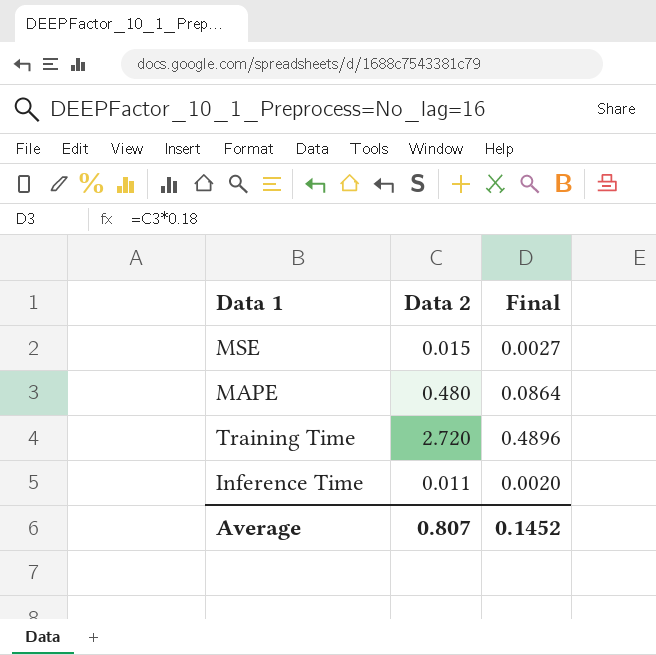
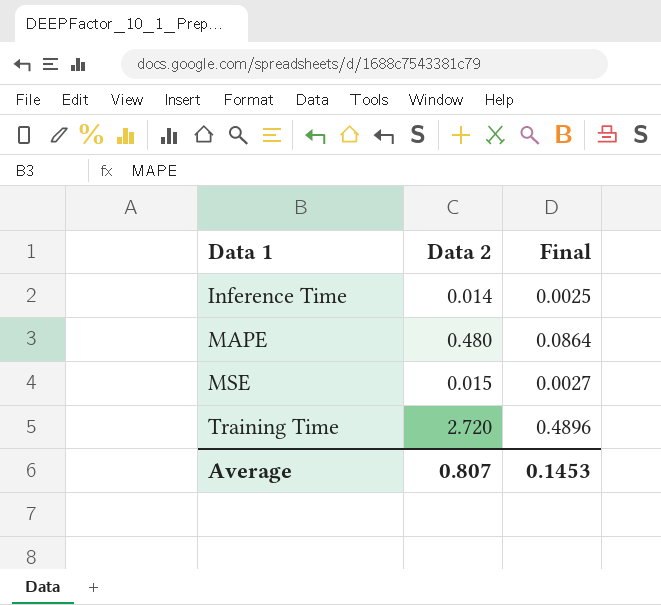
row order: none -> Data 1 ascending
Inference Time | Data 2: 0.011 -> 0.014
Inference Time | Final: 0.0020 -> 0.0025
Average | Final: 0.1452 -> 0.1453

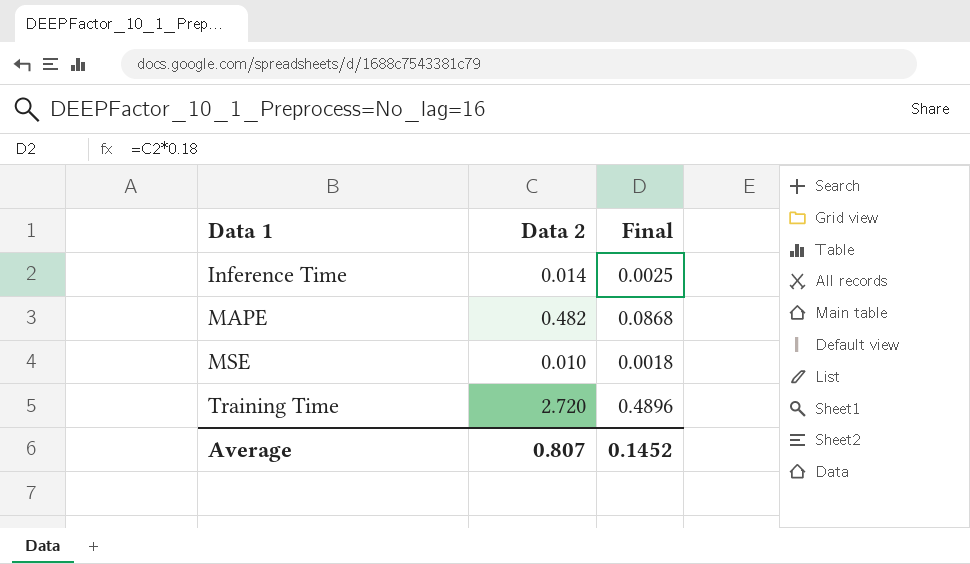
MAPE | Data 2: 0.480 -> 0.482
MAPE | Final: 0.0864 -> 0.0868
MSE | Data 2: 0.015 -> 0.010
MSE | Final: 0.0027 -> 0.0018
Average | Final: 0.1453 -> 0.1452

